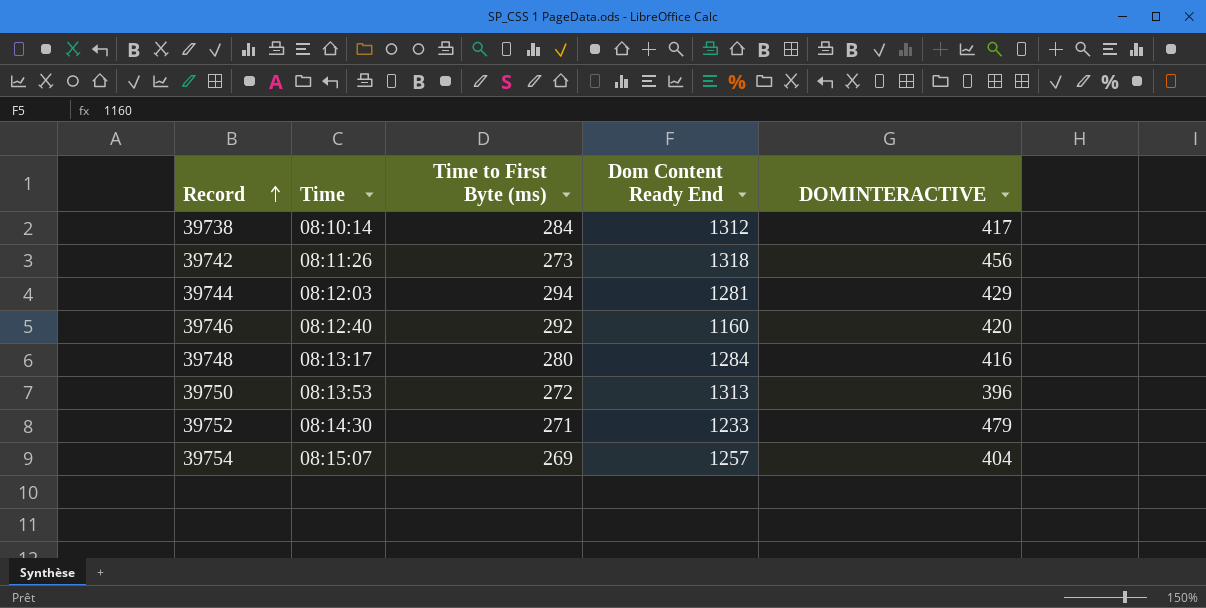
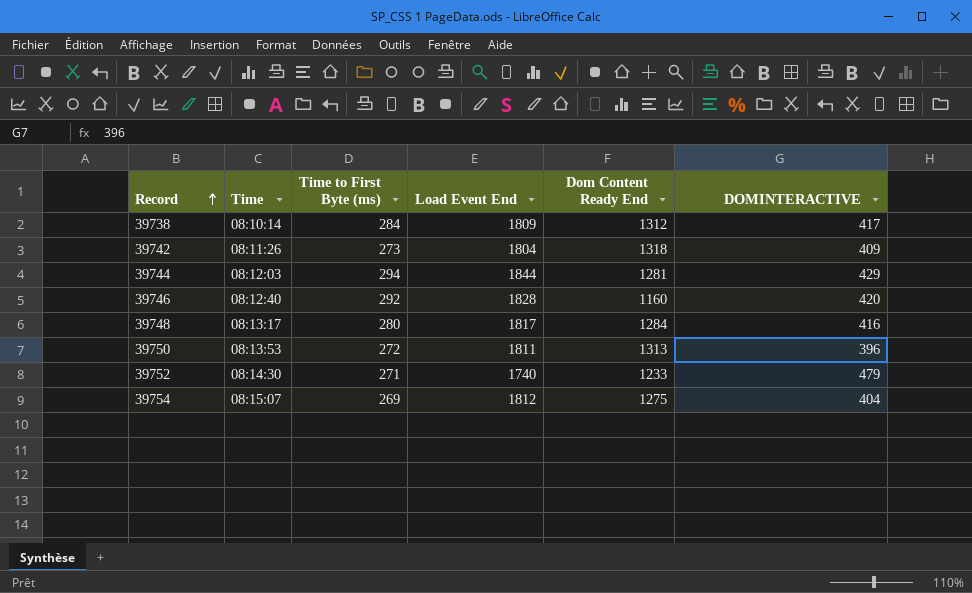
column Load Event End | position: none -> 4
39742 | DOMINTERACTIVE: 456 -> 409
39754 | Dom Content Ready End: 1257 -> 1275

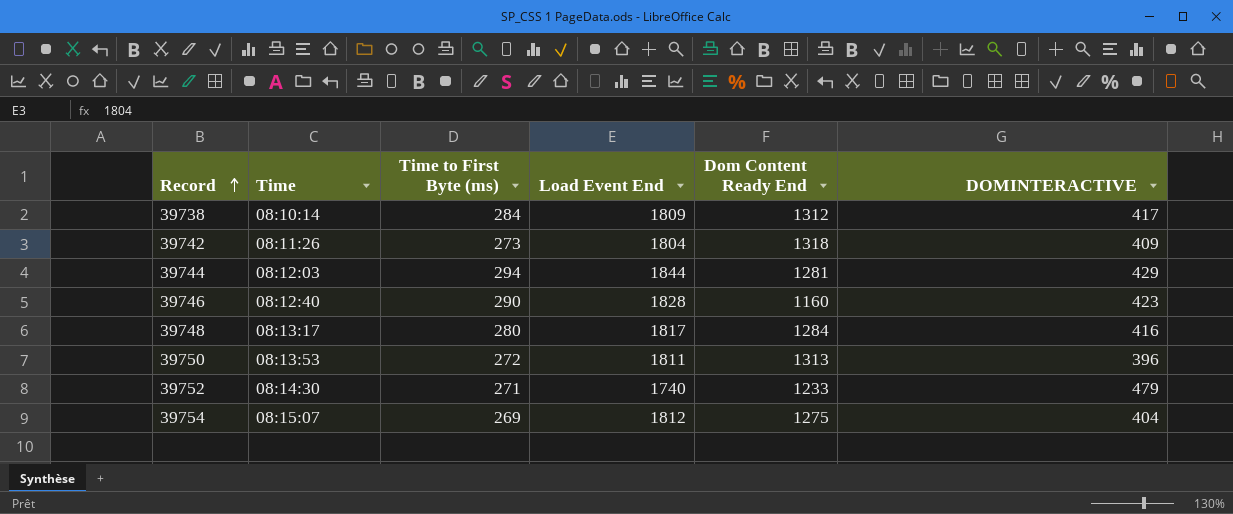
39746 | Time to First Byte (ms): 292 -> 290
39746 | DOMINTERACTIVE: 420 -> 423

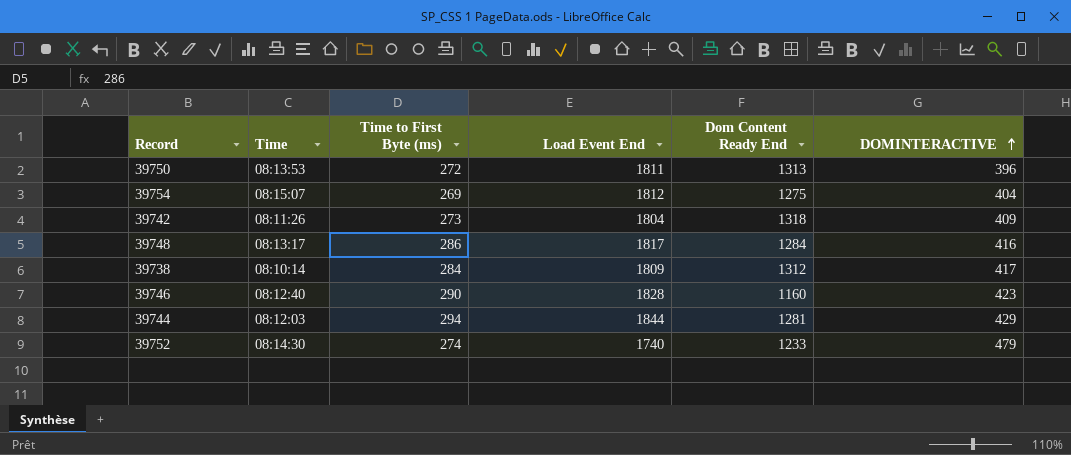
row order: Record ascending -> DOMINTERACTIVE ascending
39748 | Time to First Byte (ms): 280 -> 286
39752 | Time to First Byte (ms): 271 -> 274

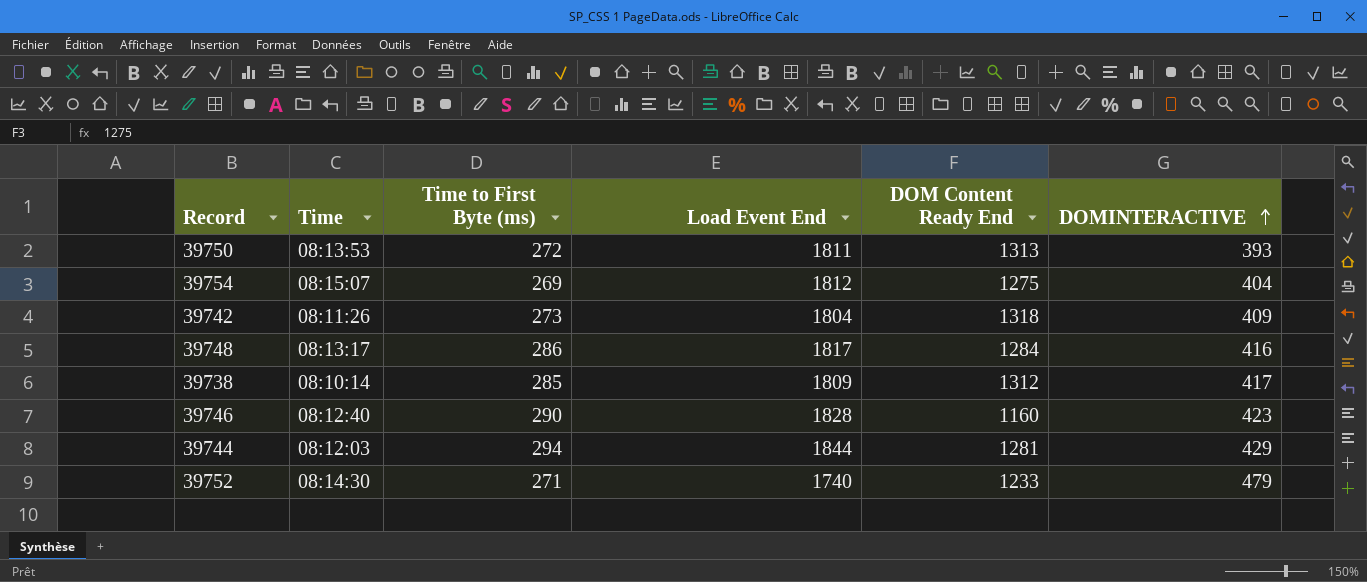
column name: Dom Content Ready End -> DOM Content Ready End
39750 | DOMINTERACTIVE: 396 -> 393
39738 | Time to First Byte (ms): 284 -> 285
39752 | Time to First Byte (ms): 274 -> 271

